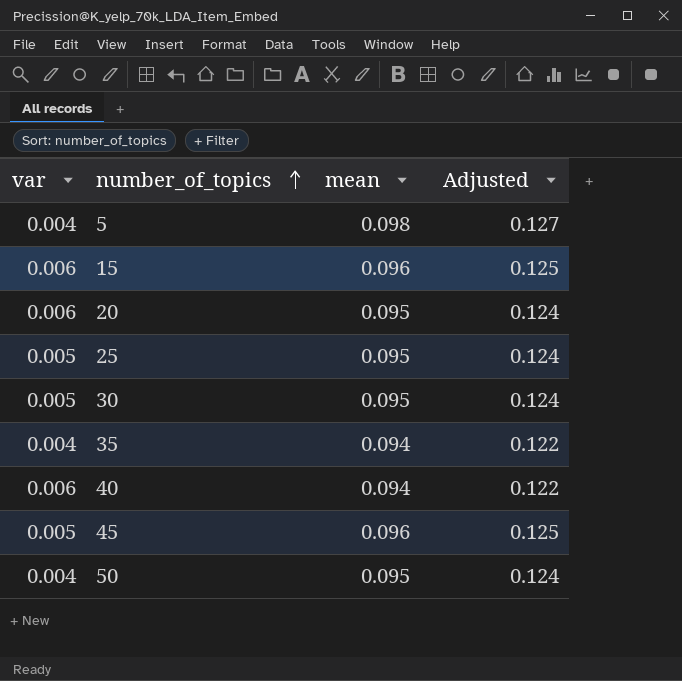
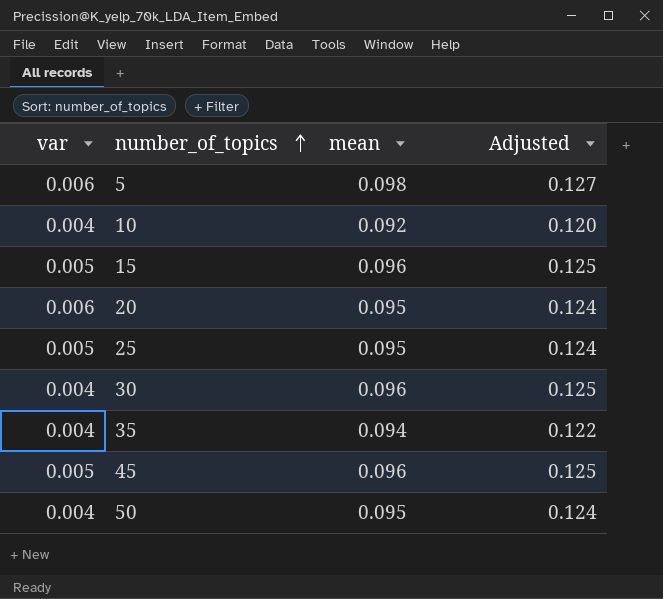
row 40: 0.006 | 0.094 | 0.122 -> none
5 | var: 0.004 -> 0.006
row 10: none -> 0.004 | 0.092 | 0.120
15 | var: 0.006 -> 0.005
30 | var: 0.005 -> 0.004
30 | mean: 0.095 -> 0.096
30 | Adjusted: 0.124 -> 0.125

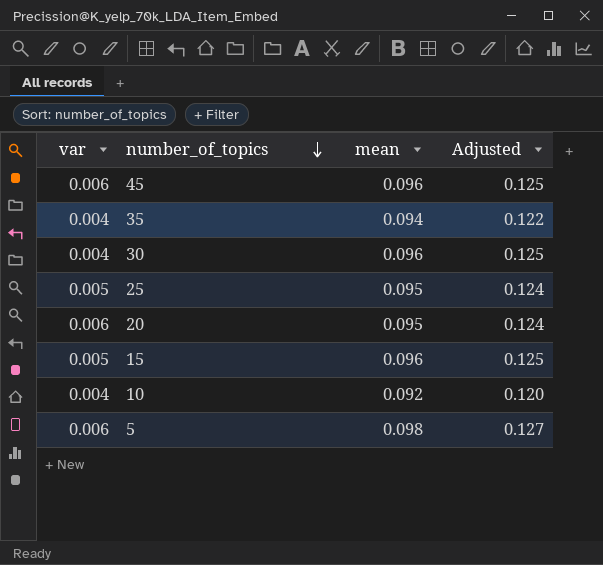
row order: number_of_topics ascending -> number_of_topics descending
row 50: 0.004 | 0.095 | 0.124 -> none
45 | var: 0.005 -> 0.006

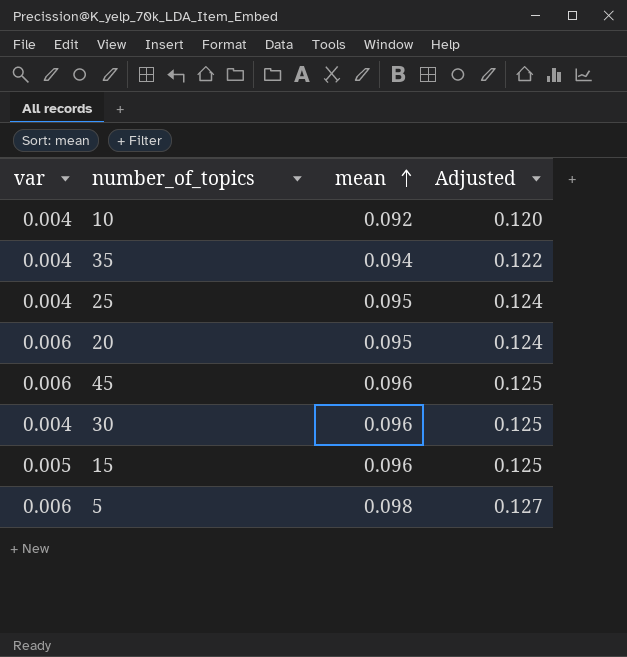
row order: number_of_topics descending -> mean ascending
25 | var: 0.005 -> 0.004

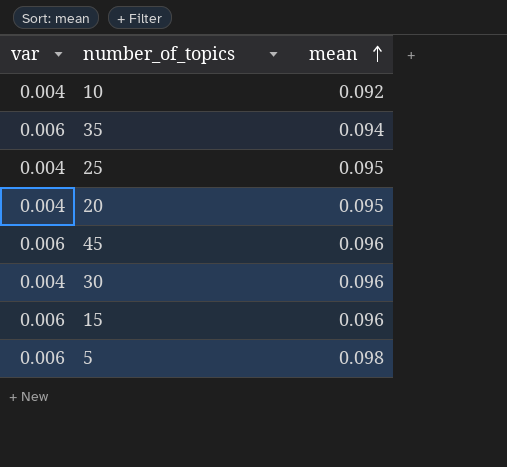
column Adjusted | formula: [mean] * 1.3 -> none
35 | var: 0.004 -> 0.006
20 | var: 0.006 -> 0.004
15 | var: 0.005 -> 0.006

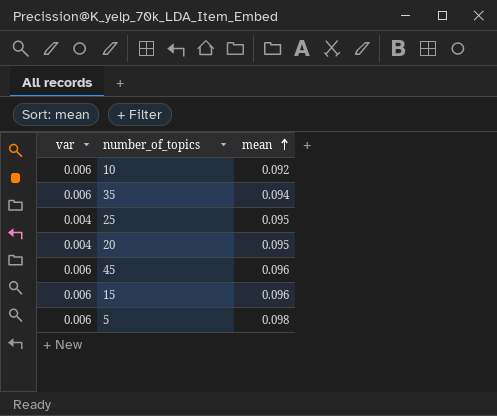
row 30: 0.004 | 0.096 -> none
10 | var: 0.004 -> 0.006

